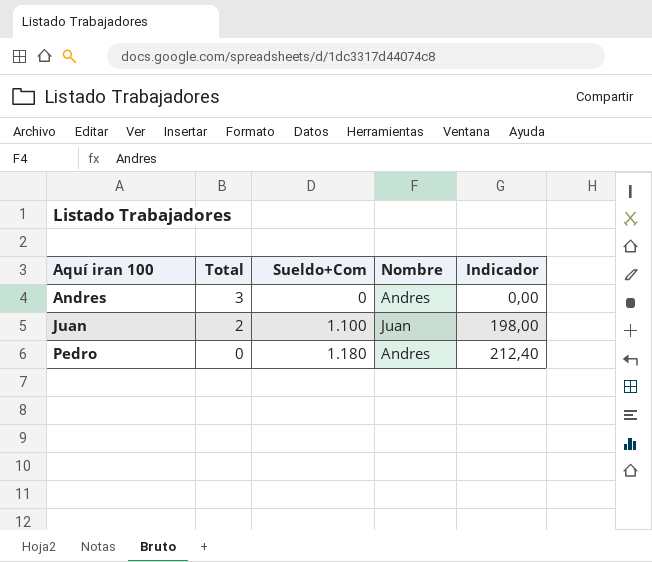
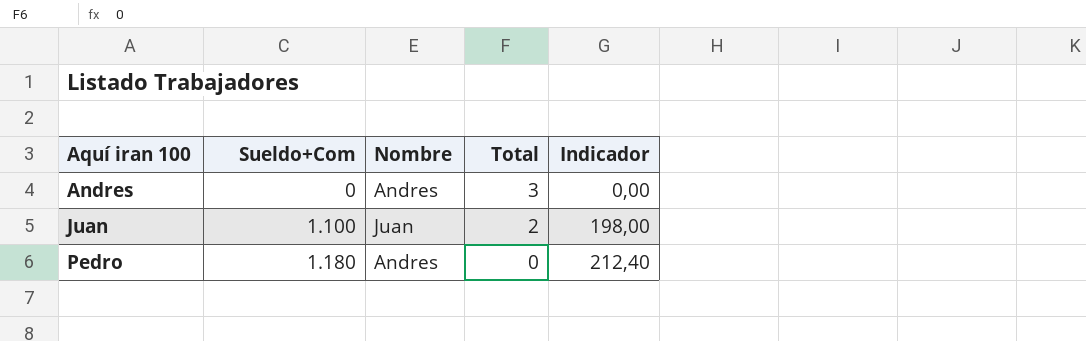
column Total | position: 2 -> 4

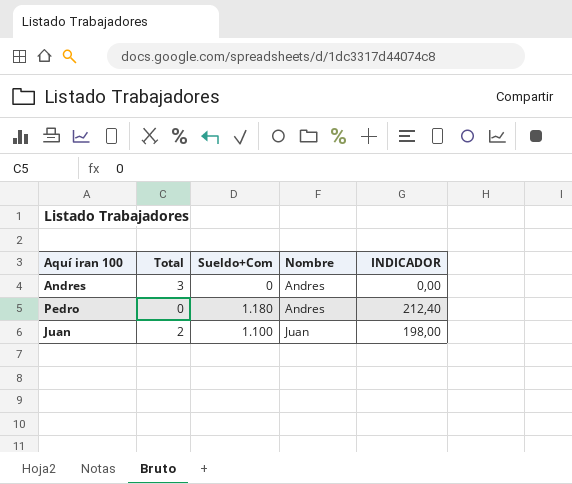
row order: Aquí iran 100 ascending -> Nombre ascending
column Total | position: 4 -> 2
column name: Indicador -> INDICADOR

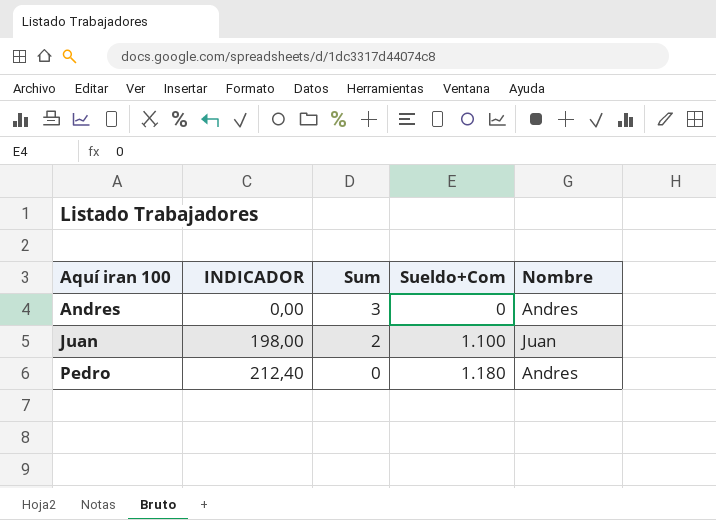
row order: Nombre ascending -> Aquí iran 100 ascending
column INDICADOR | position: 5 -> 2
column name: Total -> Sum

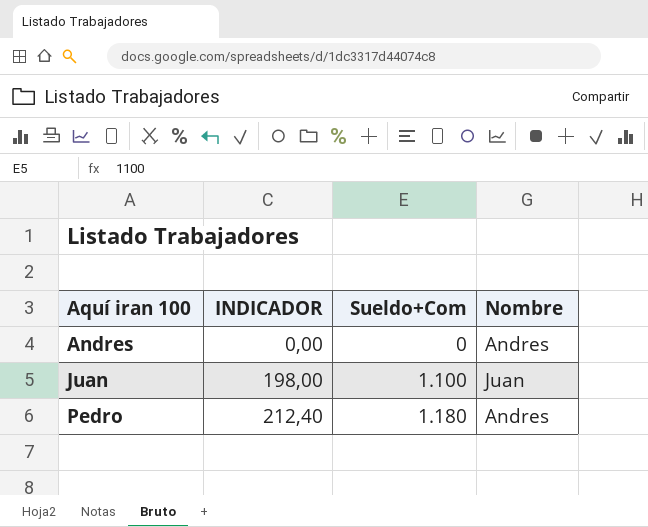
column Sum | position: 3 -> none

